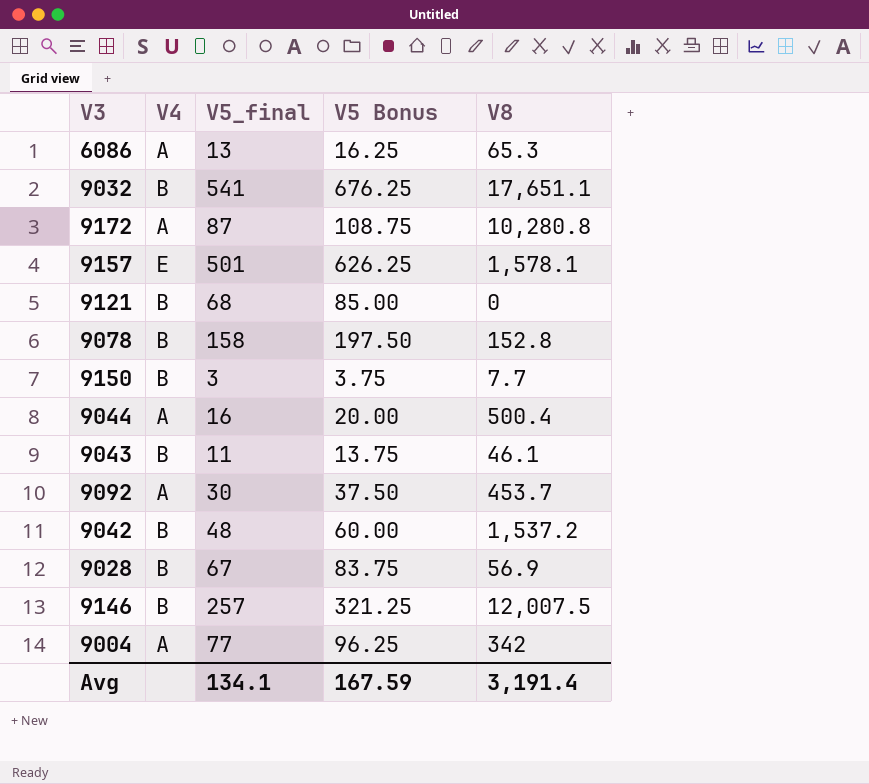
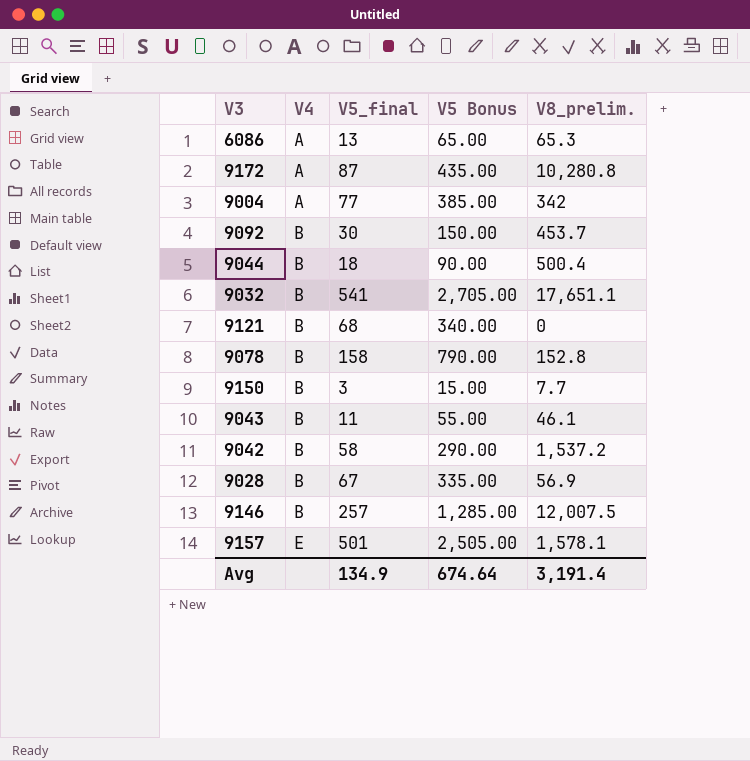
row order: none -> V4 ascending
column V5 Bonus | formula: [V5_final] * 1.25 -> [V5_final] * 5
column name: V8 -> V8_prelim.
9092 | V4: A -> B
9044 | V4: A -> B
9044 | V5_final: 16 -> 18
9042 | V5_final: 48 -> 58
Avg | V5_final: 134.1 -> 134.9
Avg | V5 Bonus: 167.59 -> 674.64

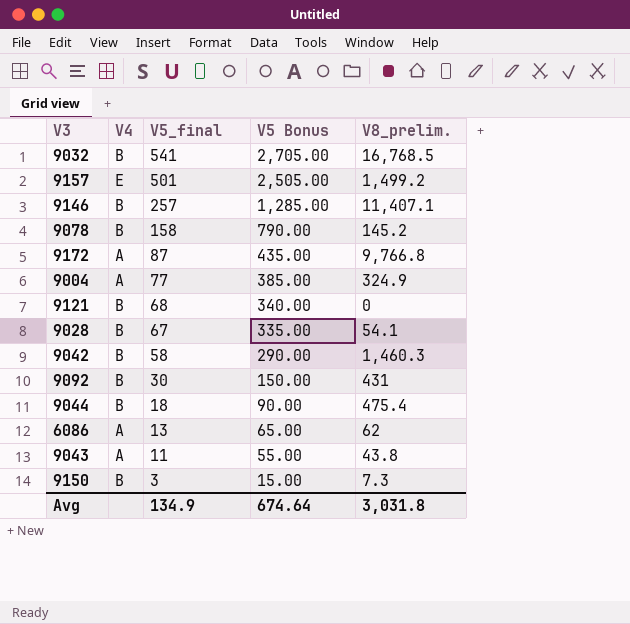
row order: V4 ascending -> V5_final descending
9032 | V8_prelim.: 17,651.1 -> 16,768.5
9157 | V8_prelim.: 1,578.1 -> 1,499.2
9146 | V8_prelim.: 12,007.5 -> 11,407.1
9078 | V8_prelim.: 152.8 -> 145.2
9172 | V8_prelim.: 10,280.8 -> 9,766.8
9004 | V8_prelim.: 342 -> 324.9
9028 | V8_prelim.: 56.9 -> 54.1
9042 | V8_prelim.: 1,537.2 -> 1,460.3
9092 | V8_prelim.: 453.7 -> 431
9044 | V8_prelim.: 500.4 -> 475.4
6086 | V8_prelim.: 65.3 -> 62
9043 | V4: B -> A
9043 | V8_prelim.: 46.1 -> 43.8
9150 | V8_prelim.: 7.7 -> 7.3
Avg | V8_prelim.: 3,191.4 -> 3,031.8

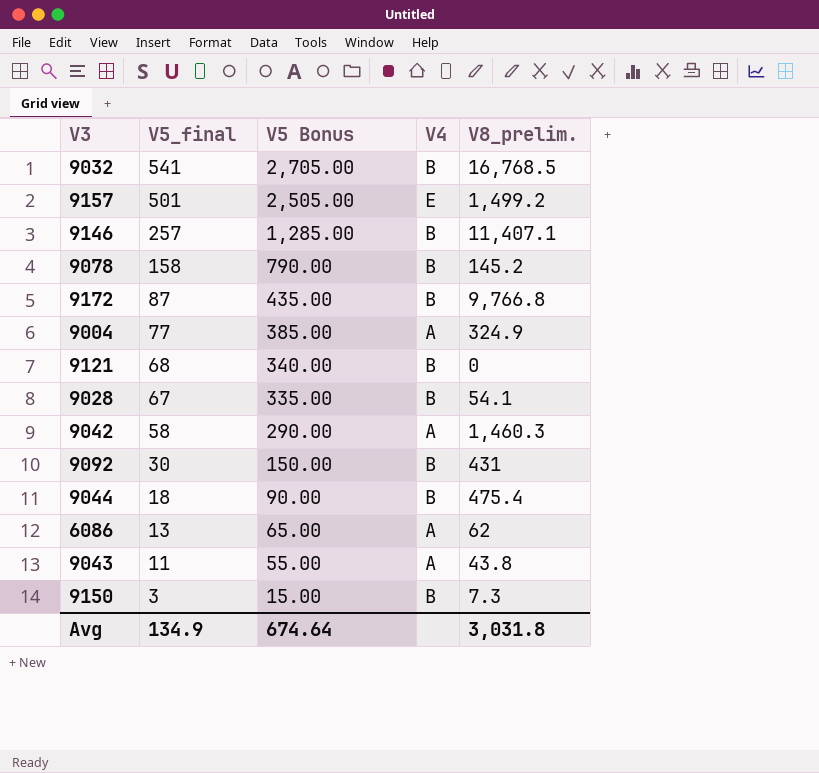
column V4 | position: 2 -> 4
9172 | V4: A -> B
9042 | V4: B -> A

